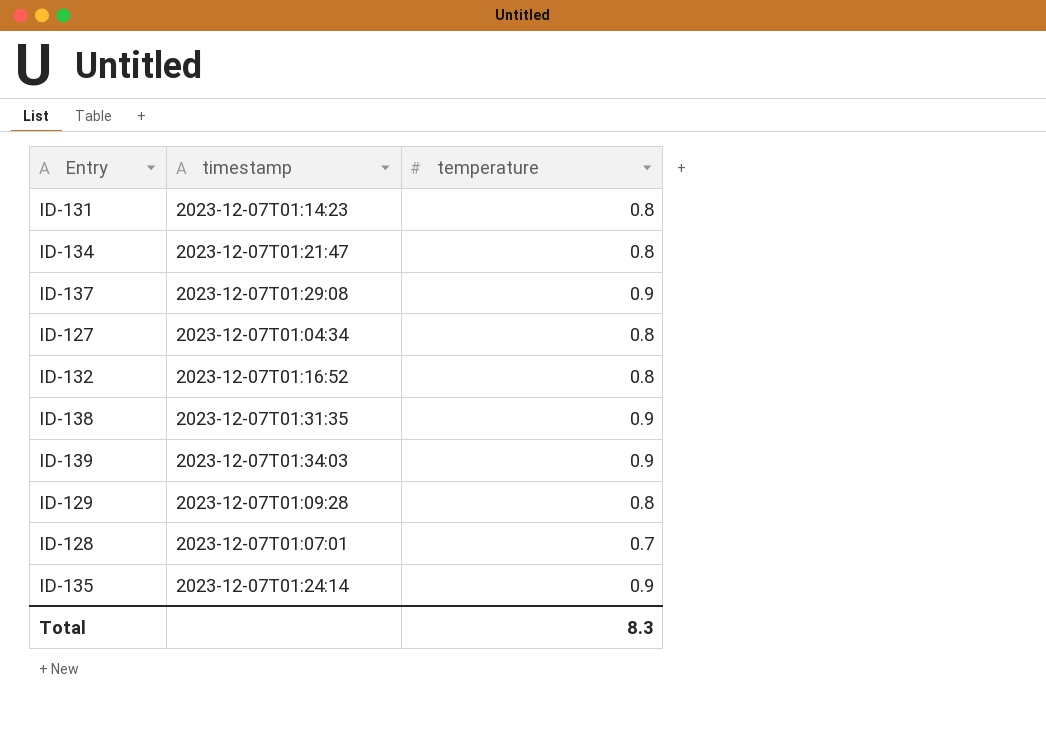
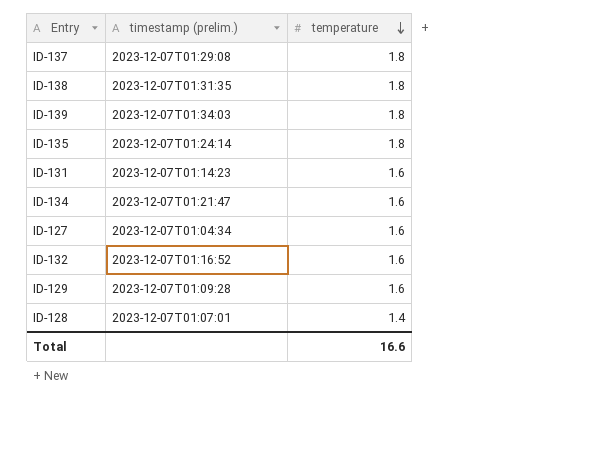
row order: none -> temperature descending
column name: timestamp -> timestamp (prelim.)
ID-137 | temperature: 0.9 -> 1.8
ID-138 | temperature: 0.9 -> 1.8
ID-139 | temperature: 0.9 -> 1.8
ID-135 | temperature: 0.9 -> 1.8
ID-131 | temperature: 0.8 -> 1.6
ID-134 | temperature: 0.8 -> 1.6
ID-127 | temperature: 0.8 -> 1.6
ID-132 | temperature: 0.8 -> 1.6
ID-129 | temperature: 0.8 -> 1.6
ID-128 | temperature: 0.7 -> 1.4
Total | temperature: 8.3 -> 16.6

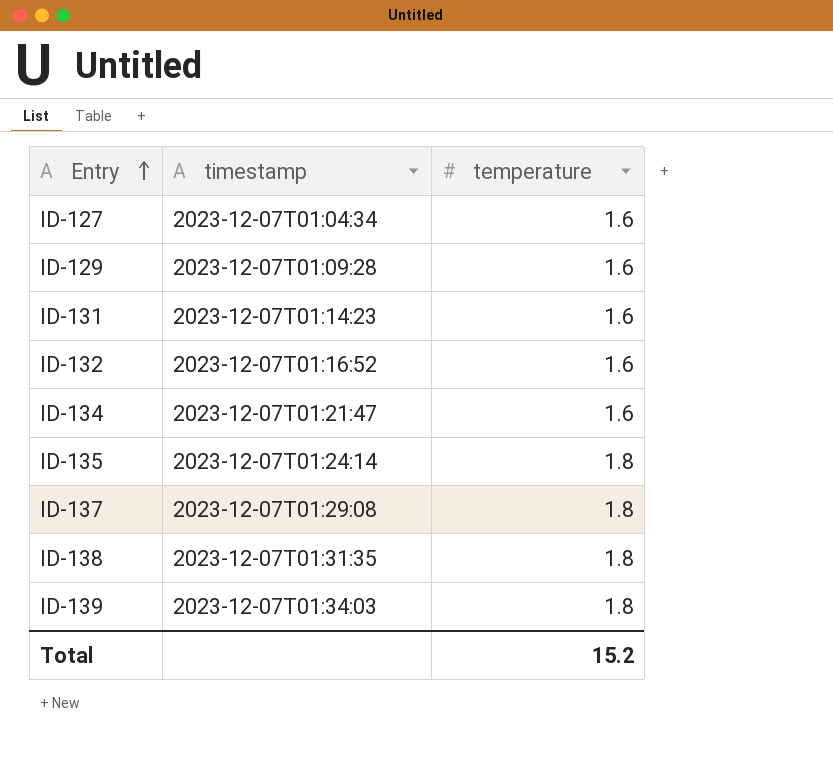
row order: temperature descending -> Entry ascending
column name: timestamp (prelim.) -> timestamp
row ID-128: 2023-12-07T01:07:01 | 1.4 -> none
Total | temperature: 16.6 -> 15.2

